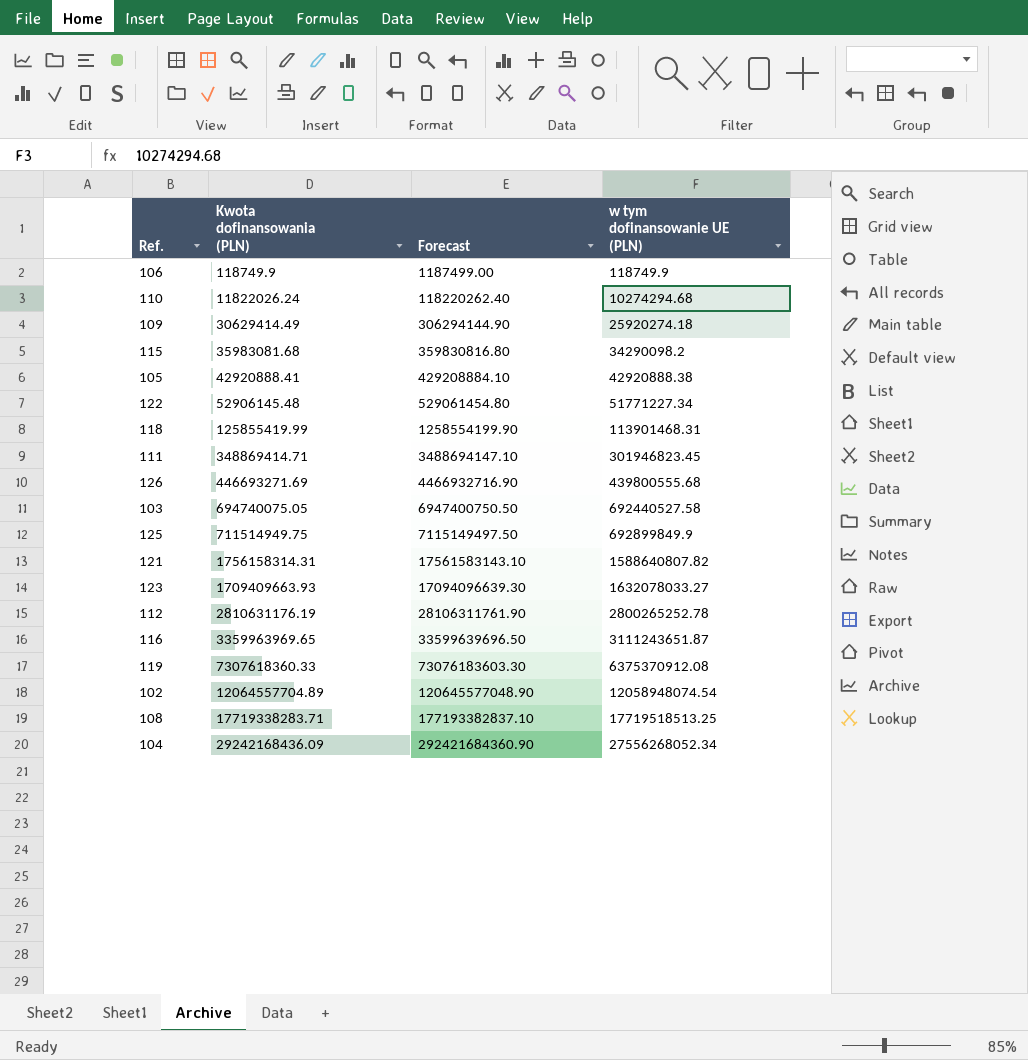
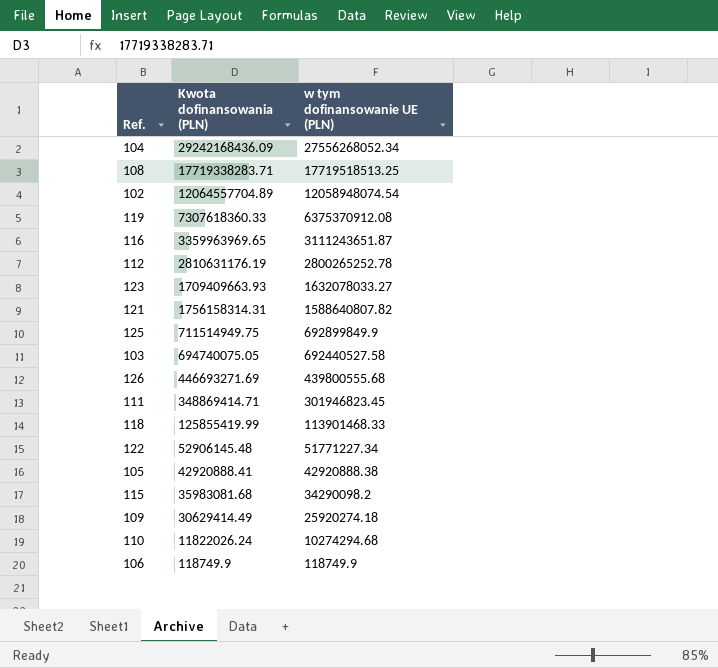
row order: w tym dofinansowanie UE (PLN) ascending -> w tym dofinansowanie UE (PLN) descending
column Forecast | formula: [Kwota dofinansowania (PLN)] * 10 -> none
118 | w tym dofinansowanie UE (PLN): 113901468.31 -> 113901468.33

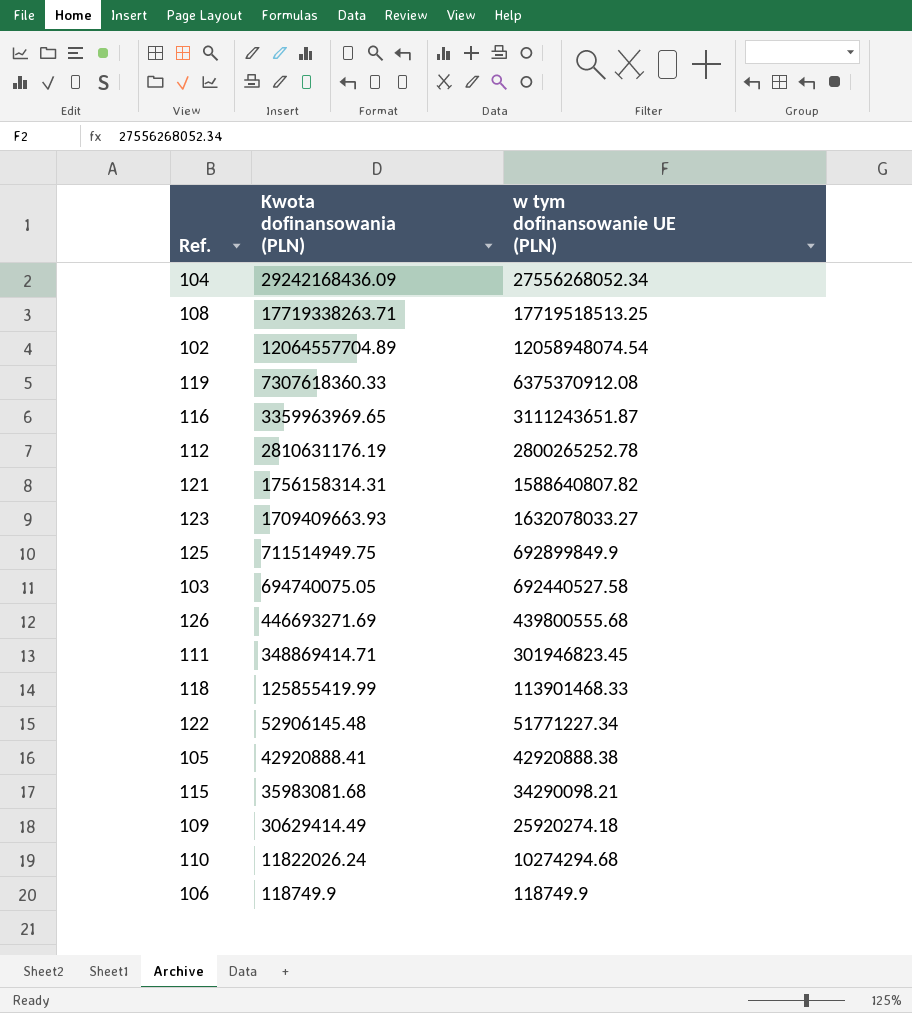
row order: w tym dofinansowanie UE (PLN) descending -> Kwota dofinansowania (PLN) descending
108 | Kwota dofinansowania (PLN): 17719338283.71 -> 17719338263.71
115 | w tym dofinansowanie UE (PLN): 34290098.2 -> 34290098.21

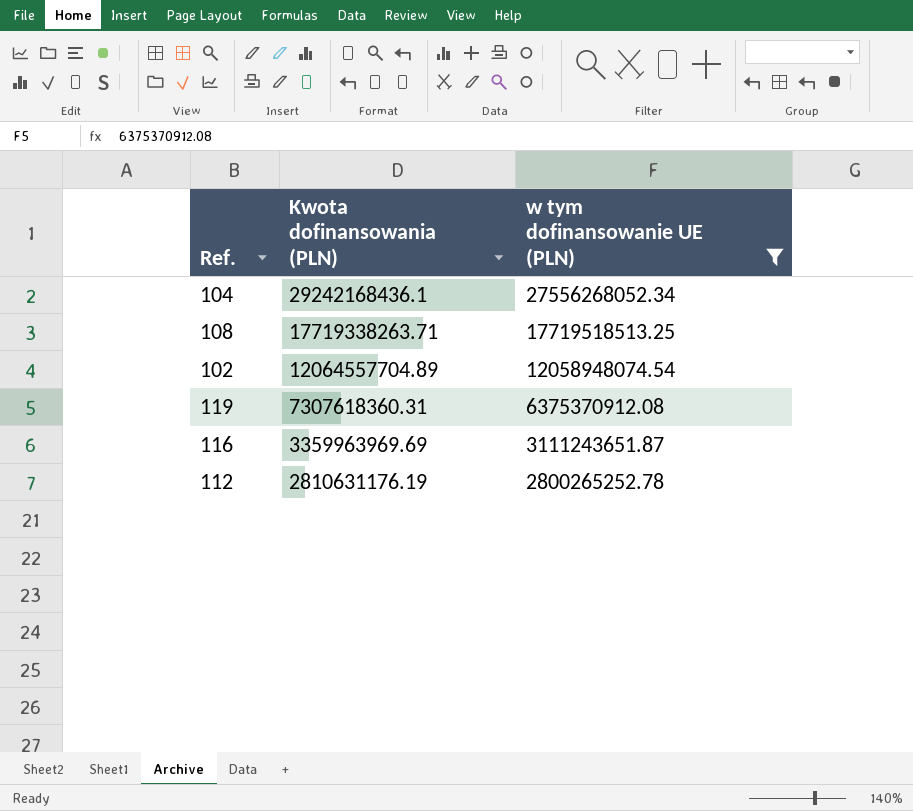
filter: none -> w tym dofinansowanie UE (PLN) >= 2800265252.78
104 | Kwota dofinansowania (PLN): 29242168436.09 -> 29242168436.1
119 | Kwota dofinansowania (PLN): 7307618360.33 -> 7307618360.31
116 | Kwota dofinansowania (PLN): 3359963969.65 -> 3359963969.69

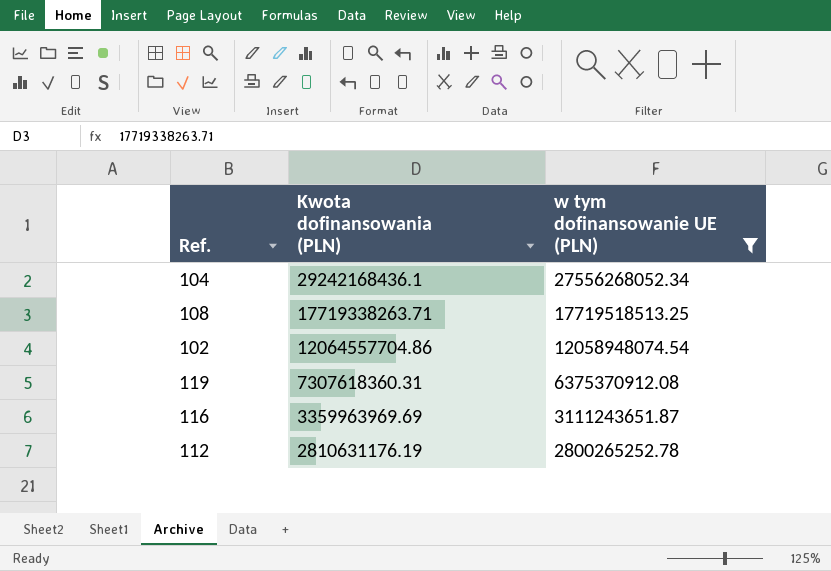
102 | Kwota dofinansowania (PLN): 12064557704.89 -> 12064557704.86

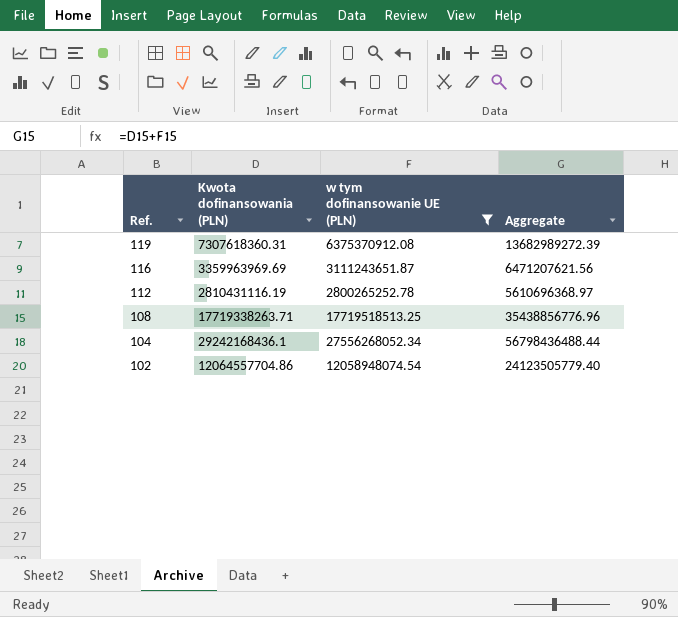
row order: Kwota dofinansowania (PLN) descending -> Ref. descending
column Aggregate | formula: none -> [Kwota dofinansowania (PLN)] + [w tym dofinansowanie UE (PLN)]
112 | Kwota dofinansowania (PLN): 2810631176.19 -> 2810431116.19

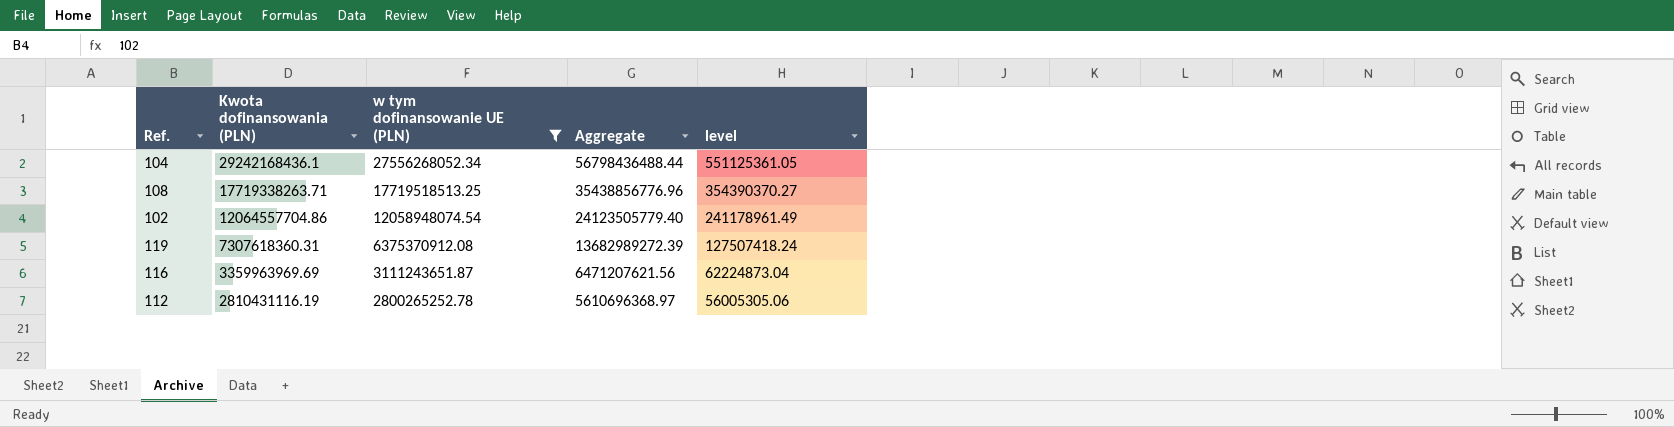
row order: Ref. descending -> Kwota dofinansowania (PLN) descending
column level | formula: none -> [w tym dofinansowanie UE (PLN)] * 0.02

